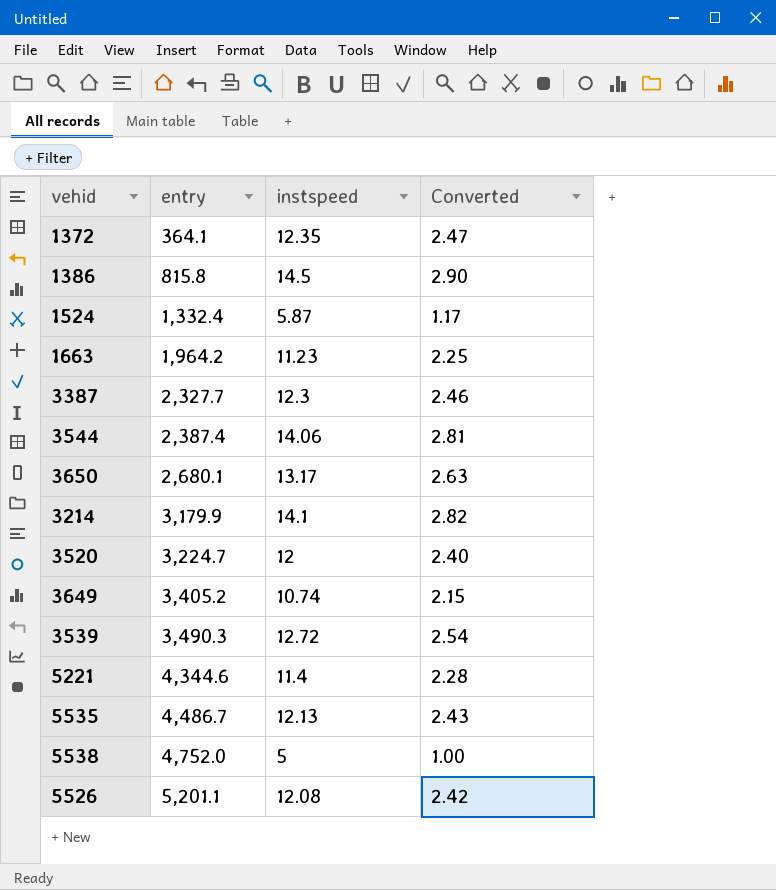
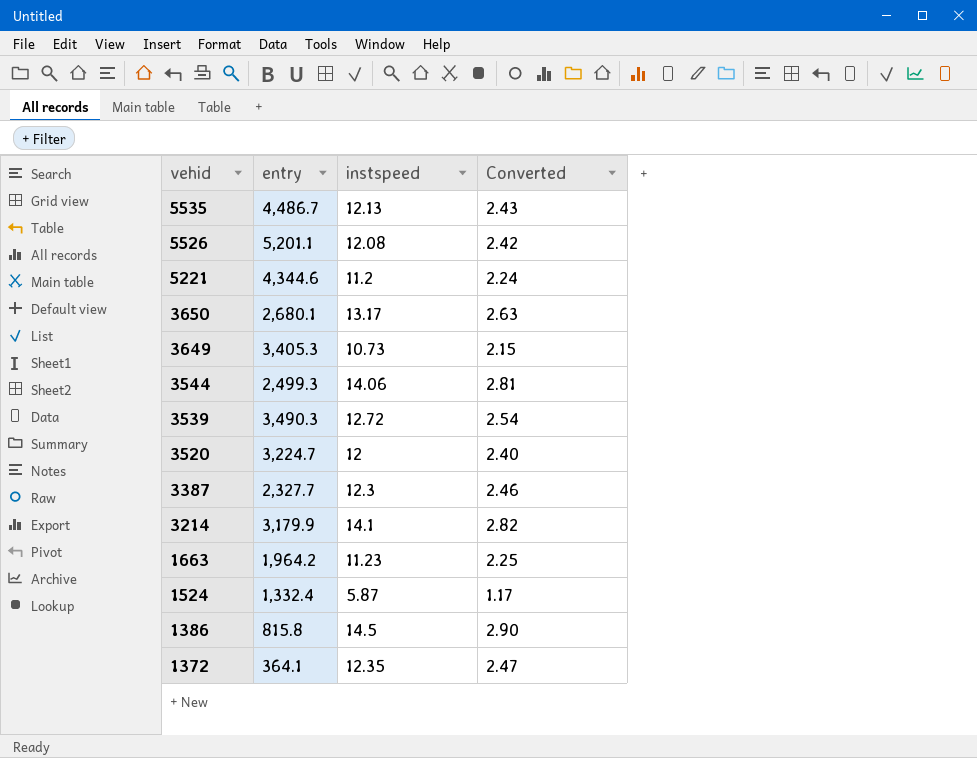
row order: entry ascending -> vehid descending
row 5538: 4,752.0 | 5 | 1.00 -> none
5221 | instspeed: 11.4 -> 11.2
5221 | Converted: 2.28 -> 2.24
3649 | entry: 3,405.2 -> 3,405.3
3649 | instspeed: 10.74 -> 10.73
3544 | entry: 2,387.4 -> 2,499.3

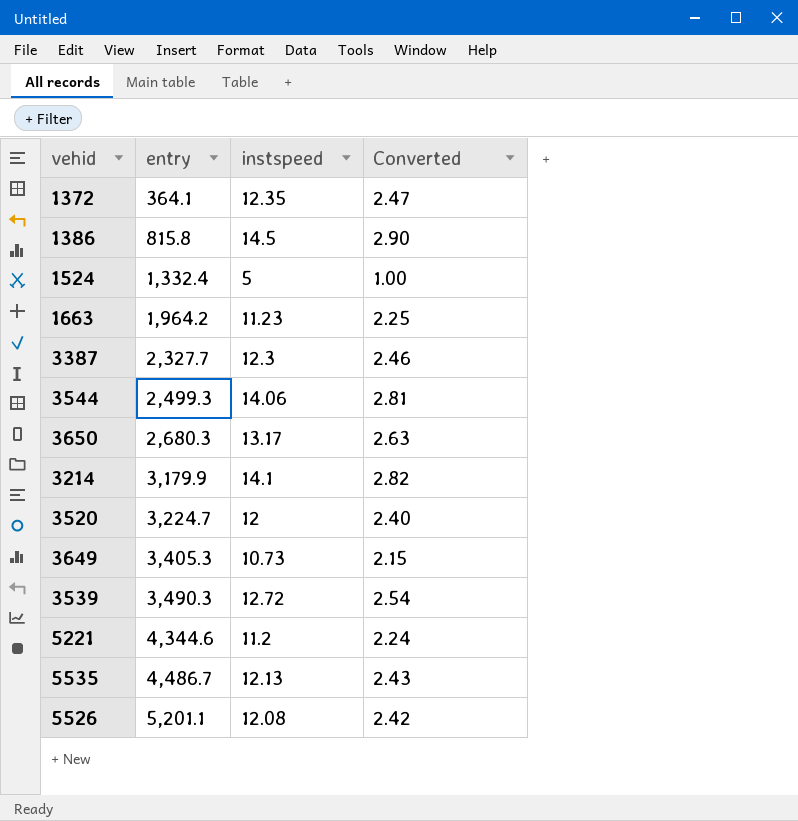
row order: vehid descending -> entry ascending
1524 | instspeed: 5.87 -> 5
1524 | Converted: 1.17 -> 1.00
3650 | entry: 2,680.1 -> 2,680.3

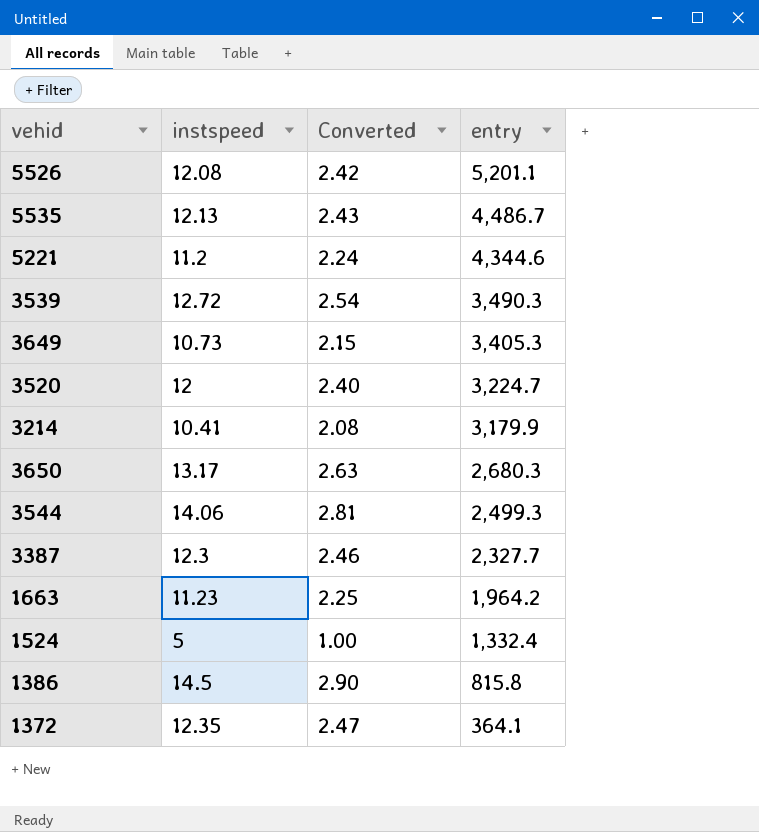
row order: entry ascending -> entry descending
column entry | position: 2 -> 4
3214 | instspeed: 14.1 -> 10.41
3214 | Converted: 2.82 -> 2.08

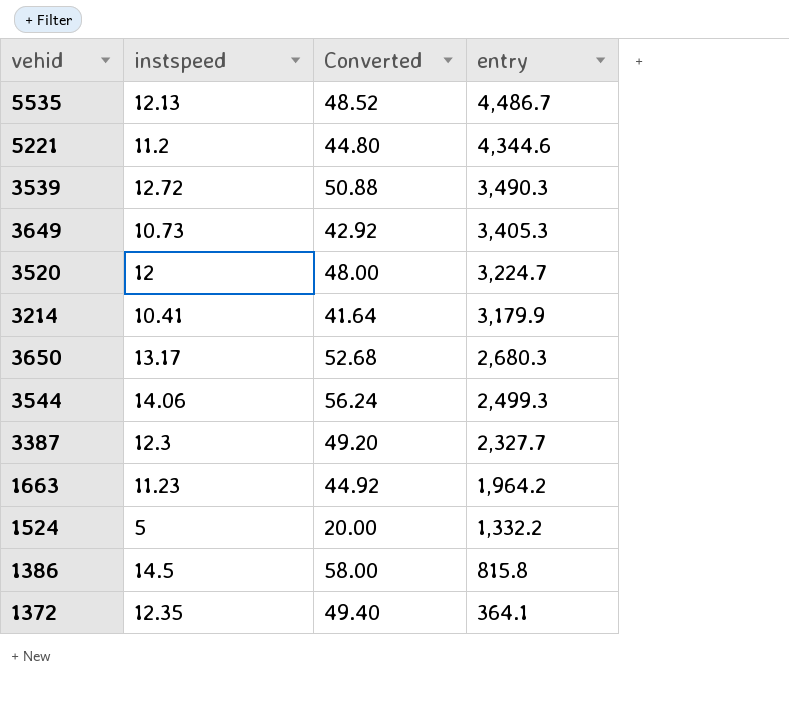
column Converted | formula: [instspeed] * 0.2 -> [instspeed] * 4
row 5526: 12.08 | 2.42 | 5,201.1 -> none
1524 | entry: 1,332.4 -> 1,332.2

